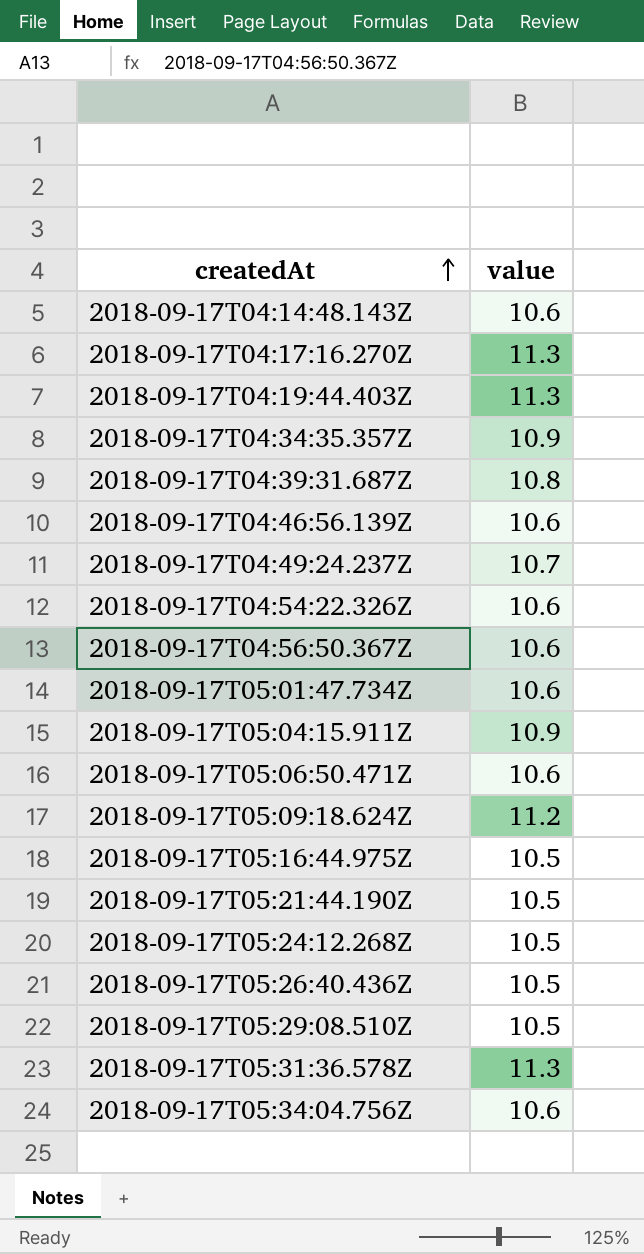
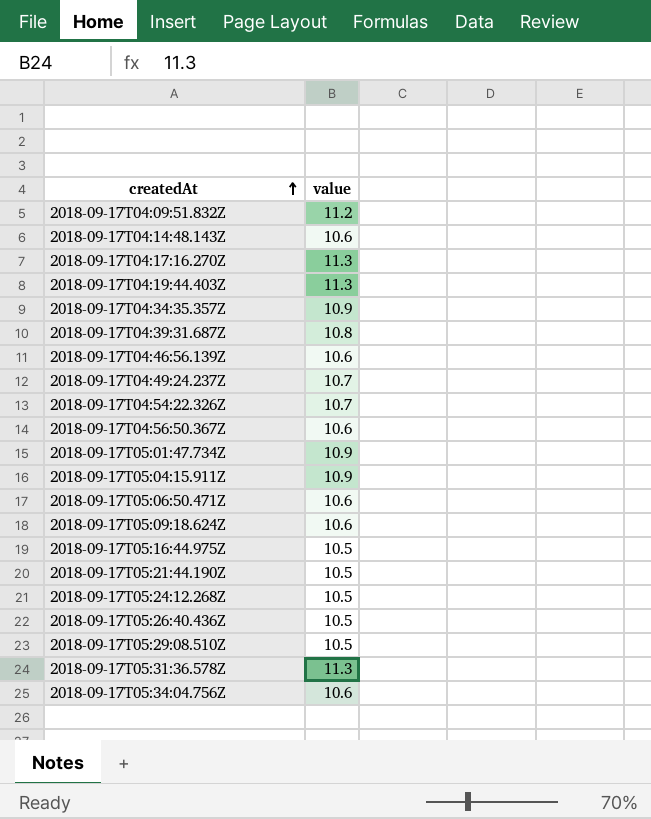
row 2018-09-17T04:09:51.832Z: none -> 11.2
2018-09-17T04:54:22.326Z | value: 10.6 -> 10.7
2018-09-17T05:01:47.734Z | value: 10.6 -> 10.9
2018-09-17T05:09:18.624Z | value: 11.2 -> 10.6

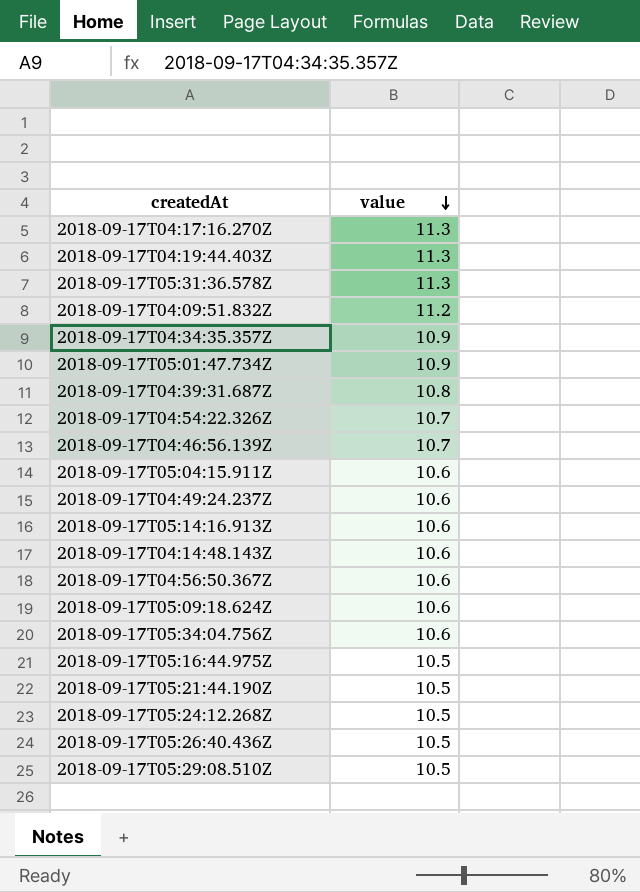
row order: createdAt ascending -> value descending
row 2018-09-17T05:06:50.471Z: 10.6 -> none
2018-09-17T04:46:56.139Z | value: 10.6 -> 10.7
2018-09-17T05:04:15.911Z | value: 10.9 -> 10.6
2018-09-17T04:49:24.237Z | value: 10.7 -> 10.6
row 2018-09-17T05:14:16.913Z: none -> 10.6

